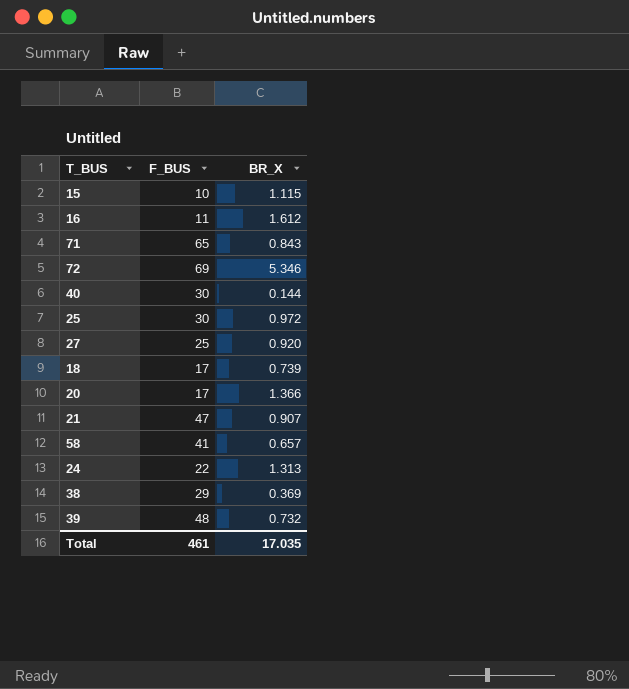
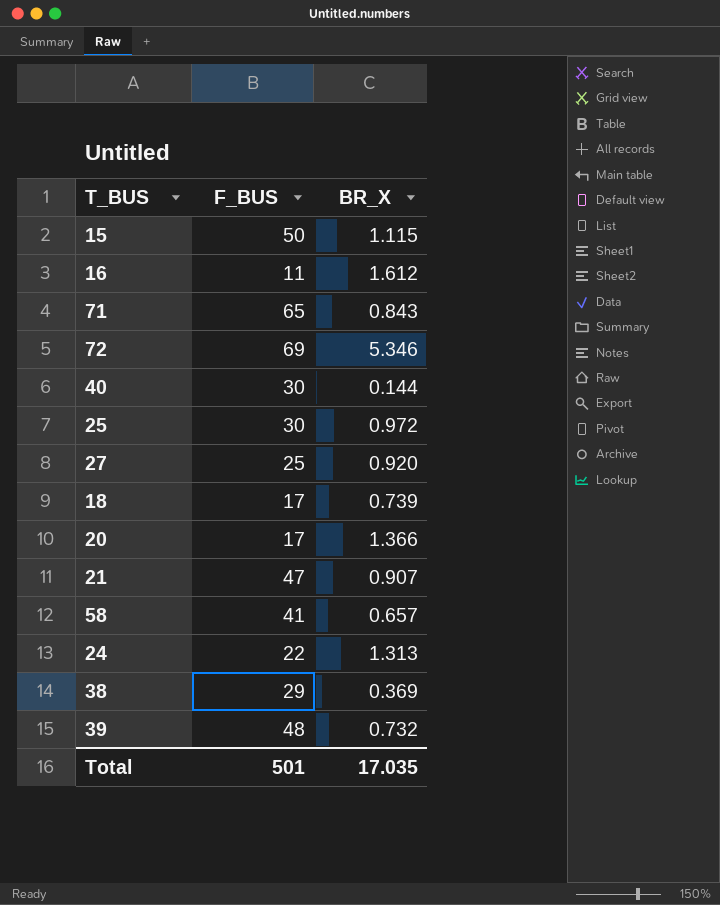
15 | F_BUS: 10 -> 50
Total | F_BUS: 461 -> 501

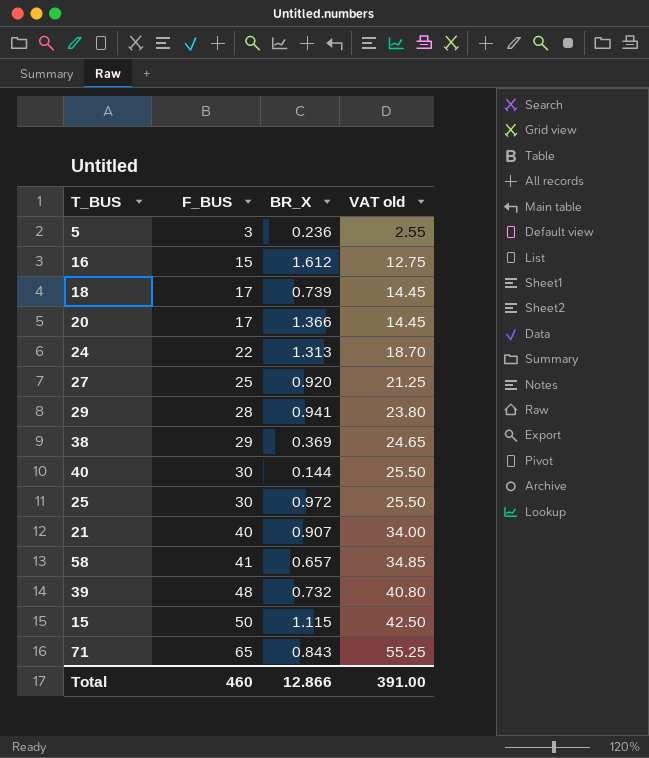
row order: none -> F_BUS ascending
column VAT old | formula: none -> [F_BUS] * 0.85
row 72: 69 | 5.346 -> none
row 5: none -> 3 | 0.236 | 2.55
16 | F_BUS: 11 -> 15
row 29: none -> 28 | 0.941 | 23.80
21 | F_BUS: 47 -> 40
Total | F_BUS: 501 -> 460
Total | BR_X: 17.035 -> 12.866

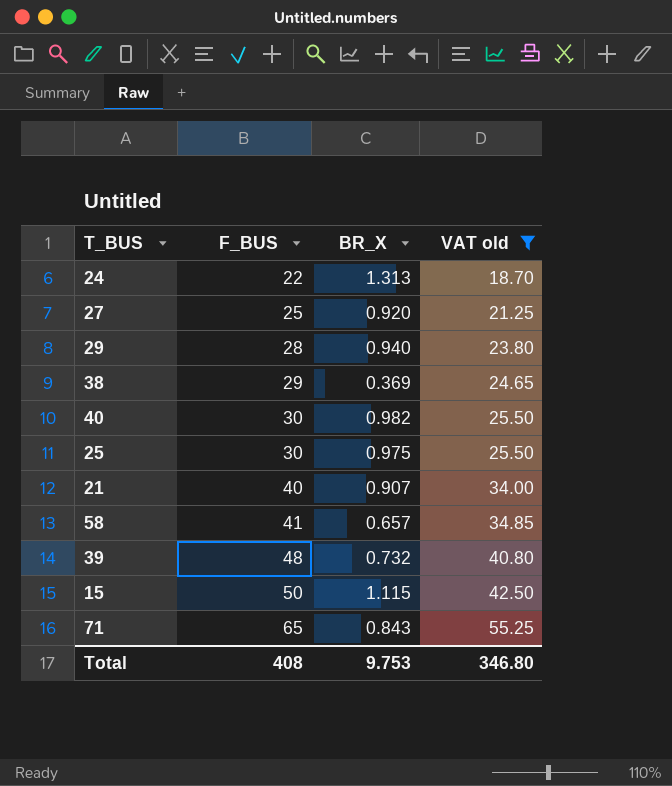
filter: none -> VAT old >= 18.70
29 | BR_X: 0.941 -> 0.940
40 | BR_X: 0.144 -> 0.982
25 | BR_X: 0.972 -> 0.975
Total | F_BUS: 460 -> 408
Total | BR_X: 12.866 -> 9.753
Total | VAT old: 391.00 -> 346.80

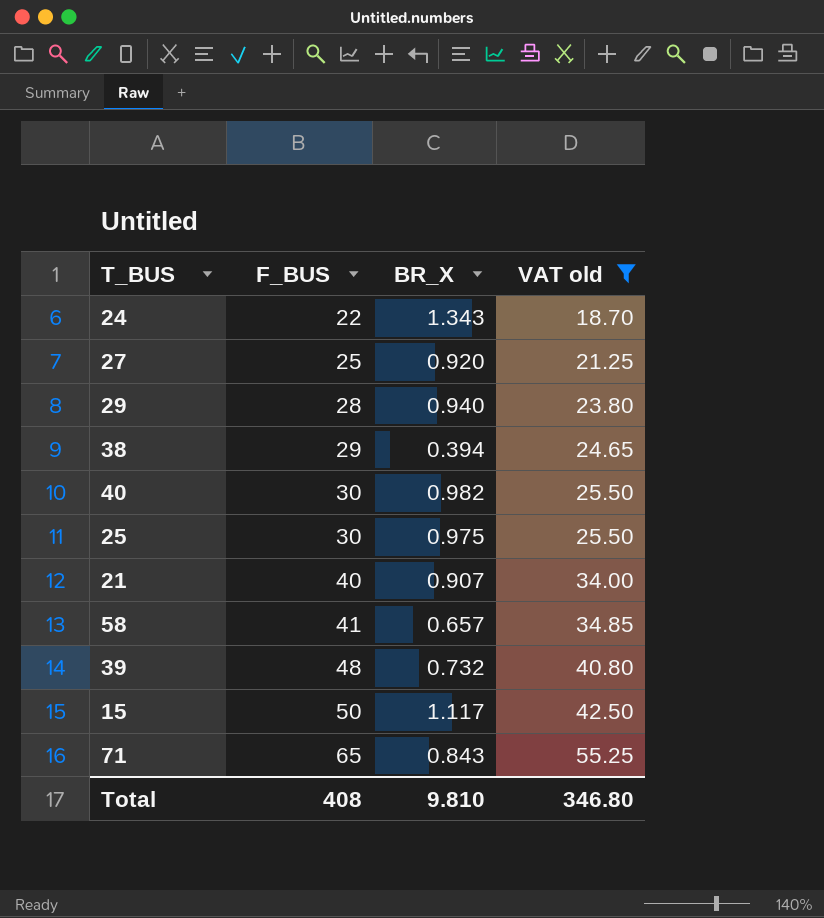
24 | BR_X: 1.313 -> 1.343
38 | BR_X: 0.369 -> 0.394
15 | BR_X: 1.115 -> 1.117
Total | BR_X: 9.753 -> 9.810

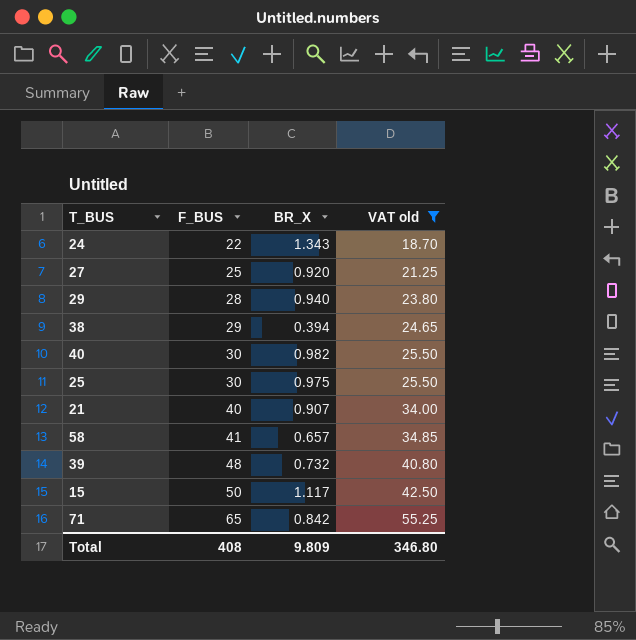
71 | BR_X: 0.843 -> 0.842
Total | BR_X: 9.810 -> 9.809

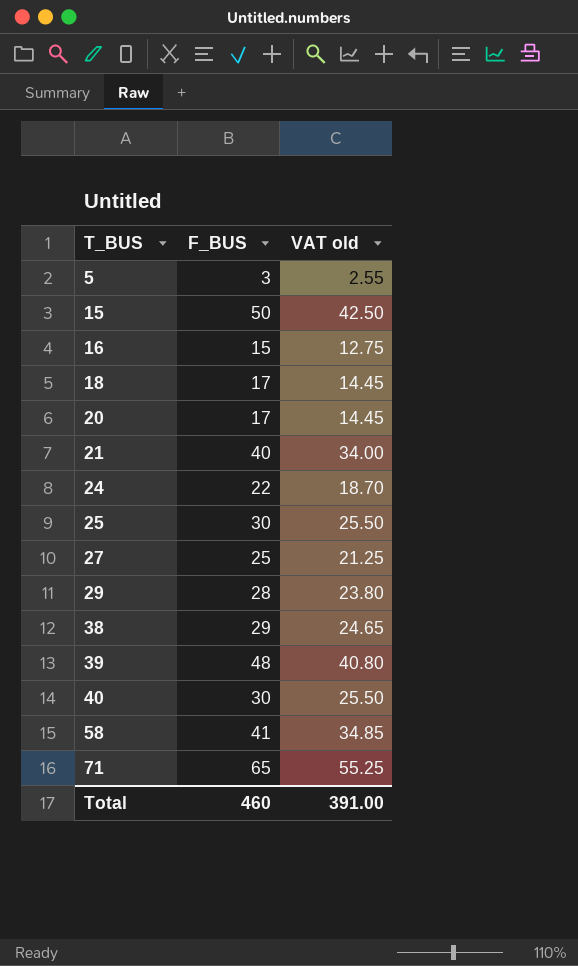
filter: VAT old >= 18.70 -> none
row order: F_BUS ascending -> T_BUS ascending
column BR_X | position: 3 -> none
Total | F_BUS: 408 -> 460
Total | VAT old: 346.80 -> 391.00

